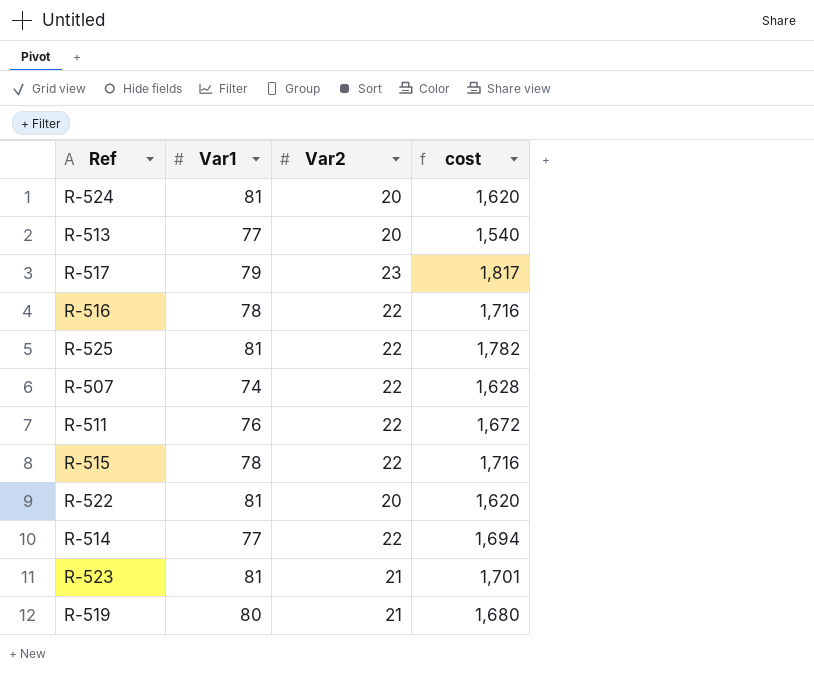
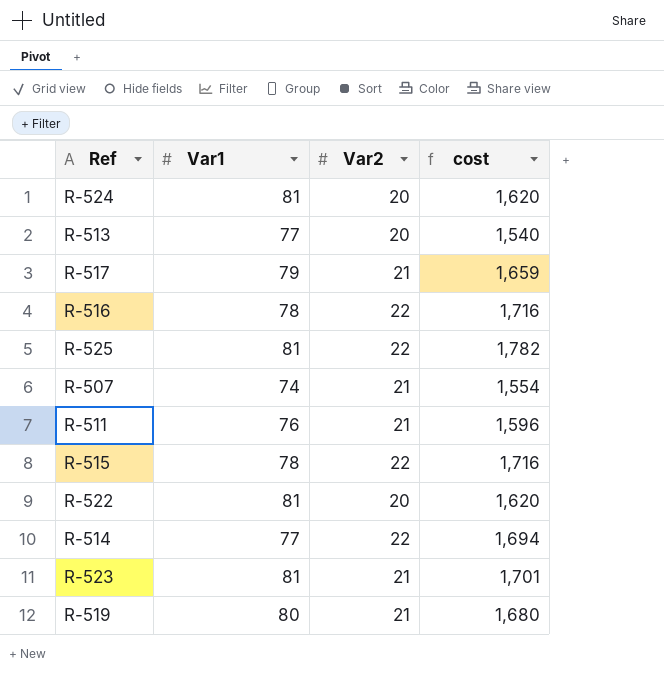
R-517 | Var2: 23 -> 21
R-517 | cost: 1,817 -> 1,659
R-507 | Var2: 22 -> 21
R-507 | cost: 1,628 -> 1,554
R-511 | Var2: 22 -> 21
R-511 | cost: 1,672 -> 1,596

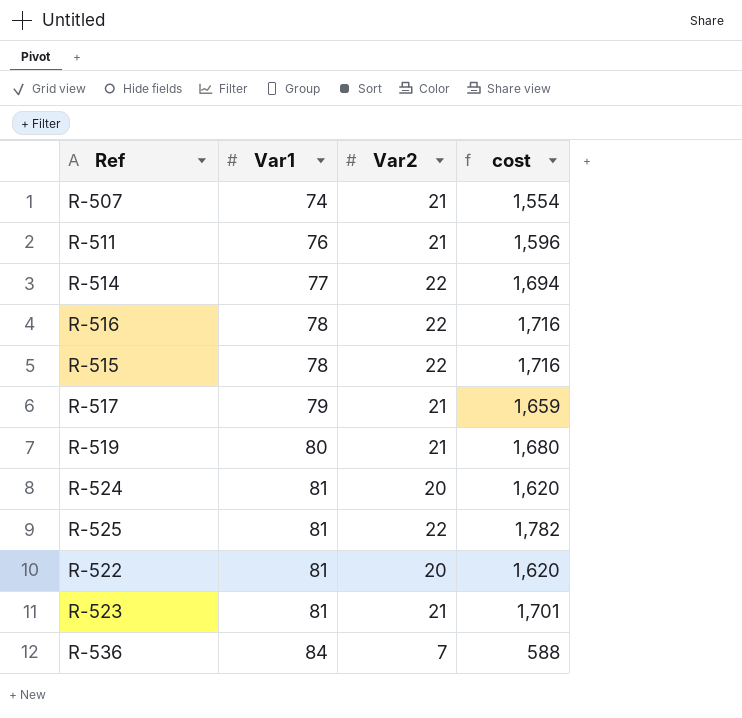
row order: none -> Var1 ascending
row R-513: 77 | 20 | 1,540 -> none
row R-536: none -> 84 | 7 | 588

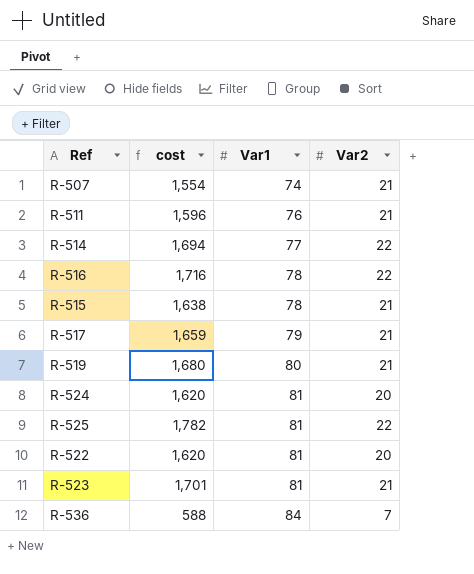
column cost | position: 4 -> 2
R-515 | cost: 1,716 -> 1,638
R-515 | Var2: 22 -> 21

